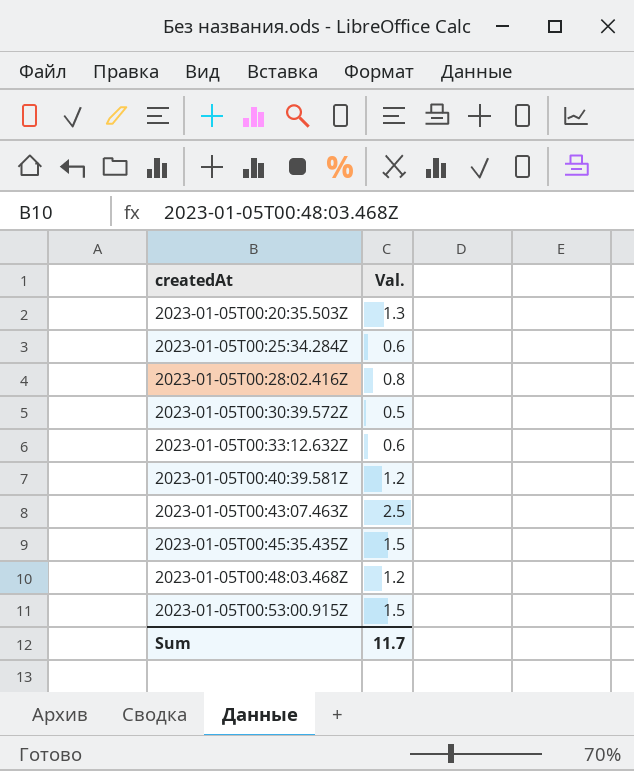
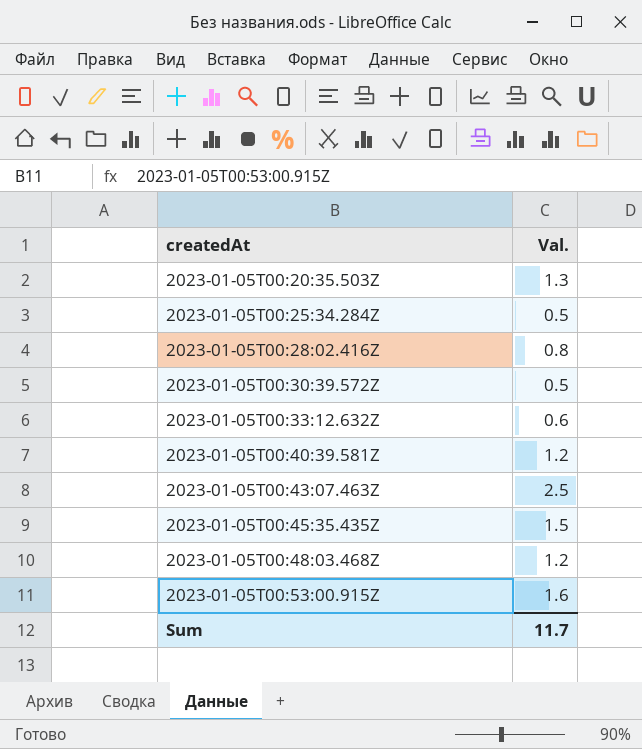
2023-01-05T00:25:34.284Z | Val.: 0.6 -> 0.5
2023-01-05T00:53:00.915Z | Val.: 1.5 -> 1.6

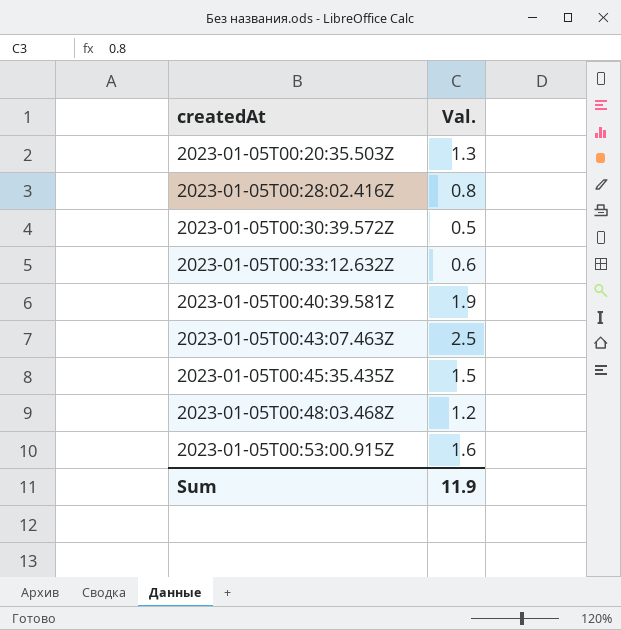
row 2023-01-05T00:25:34.284Z: 0.5 -> none
2023-01-05T00:40:39.581Z | Val.: 1.2 -> 1.9
Sum | Val.: 11.7 -> 11.9

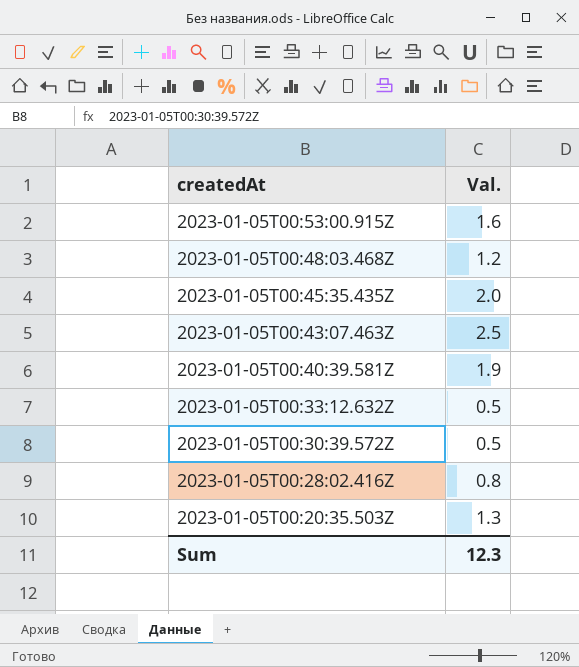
row order: createdAt ascending -> createdAt descending
2023-01-05T00:45:35.435Z | Val.: 1.5 -> 2.0
2023-01-05T00:33:12.632Z | Val.: 0.6 -> 0.5
Sum | Val.: 11.9 -> 12.3

